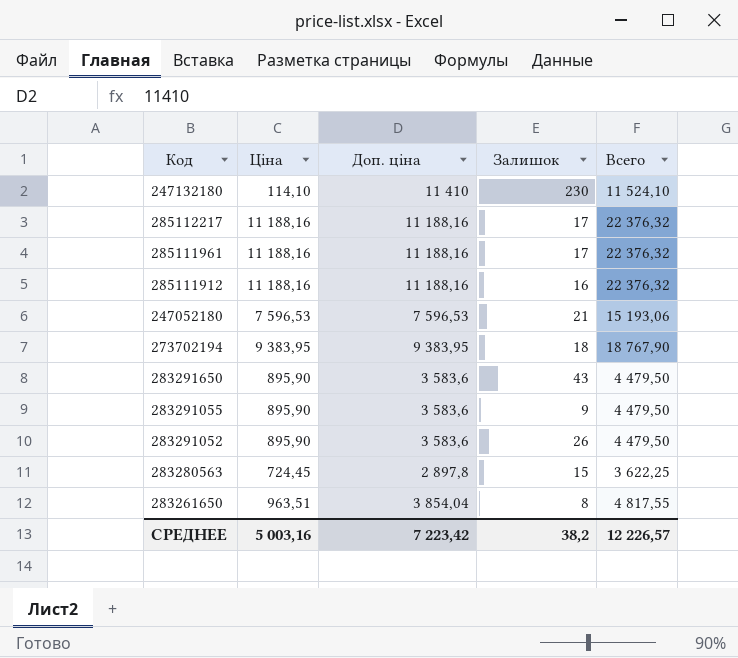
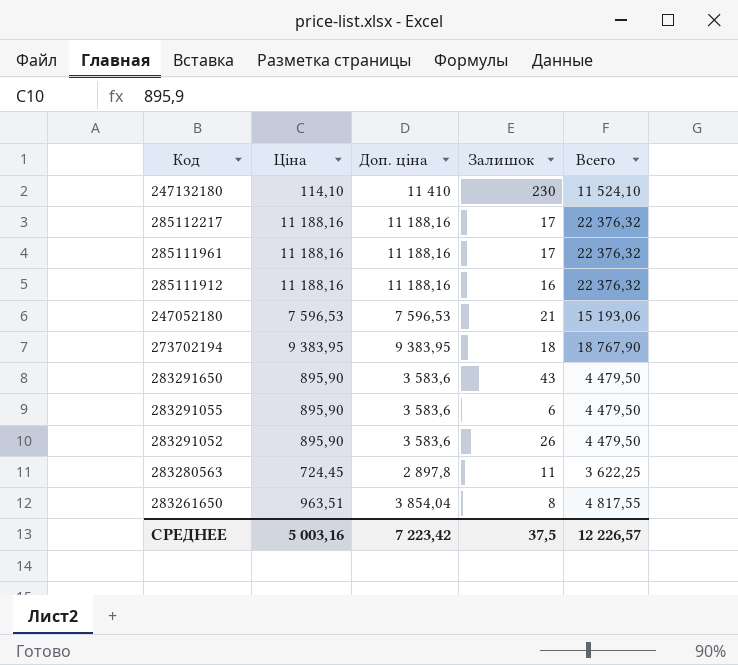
283291055 | Залишок: 9 -> 6
283280563 | Залишок: 15 -> 11
СРЕДНЕЕ | Залишок: 38,2 -> 37,5

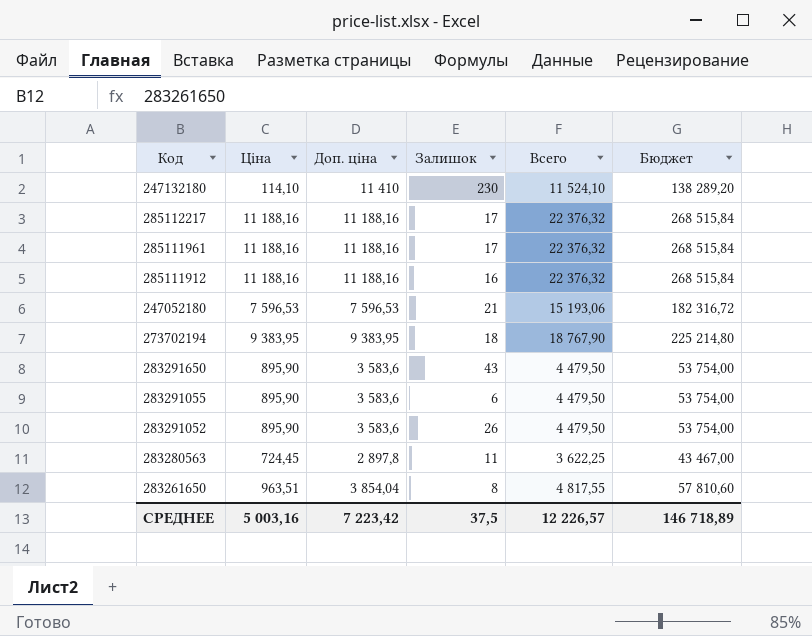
column Бюджет | formula: none -> [Всего] * 12

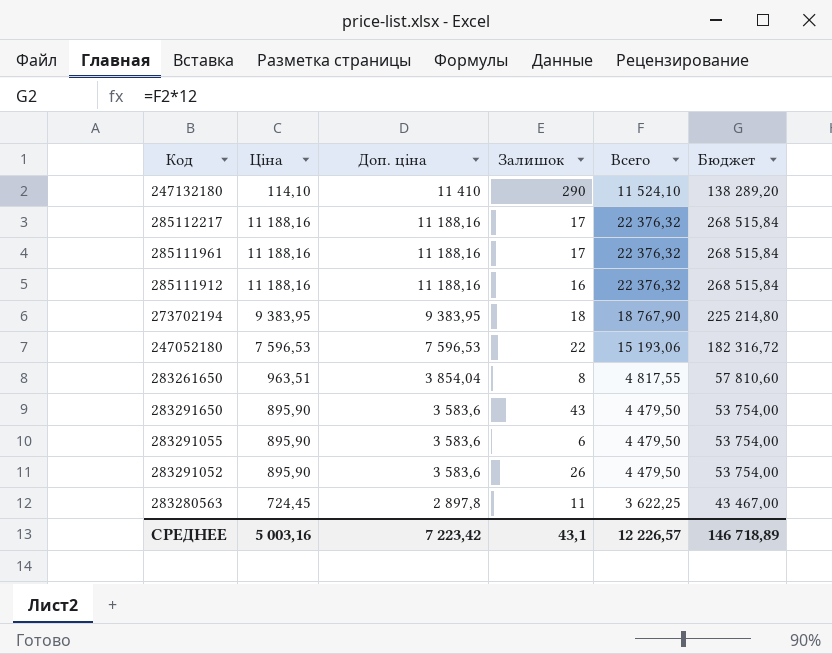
row order: none -> Доп. ціна descending
247132180 | Залишок: 230 -> 290
247052180 | Залишок: 21 -> 22
СРЕДНЕЕ | Залишок: 37,5 -> 43,1

